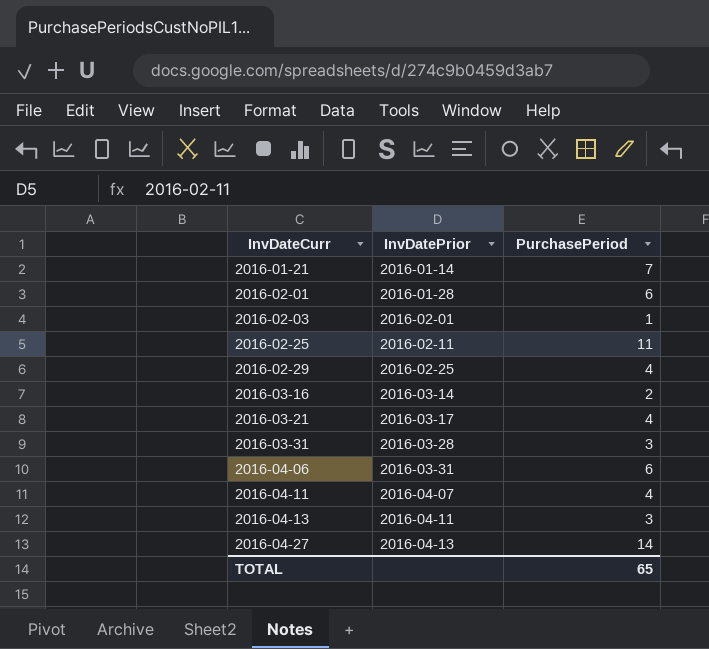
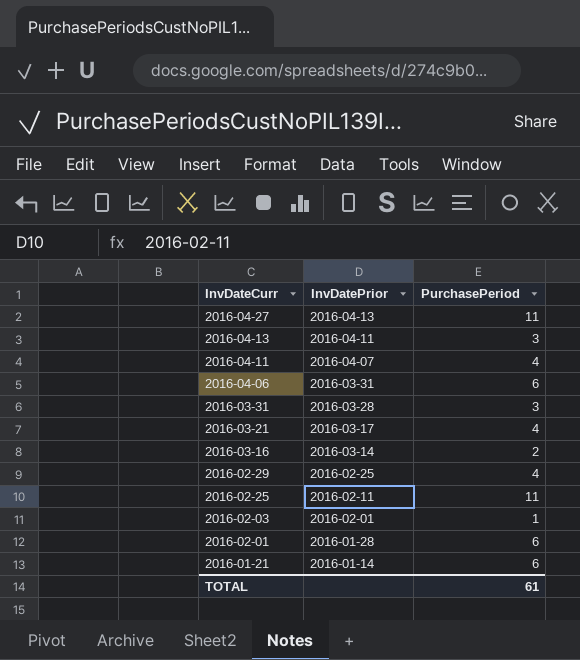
row order: InvDateCurr ascending -> InvDateCurr descending
2016-04-27 | PurchasePeriod: 14 -> 11
2016-01-21 | PurchasePeriod: 7 -> 6
TOTAL | PurchasePeriod: 65 -> 61

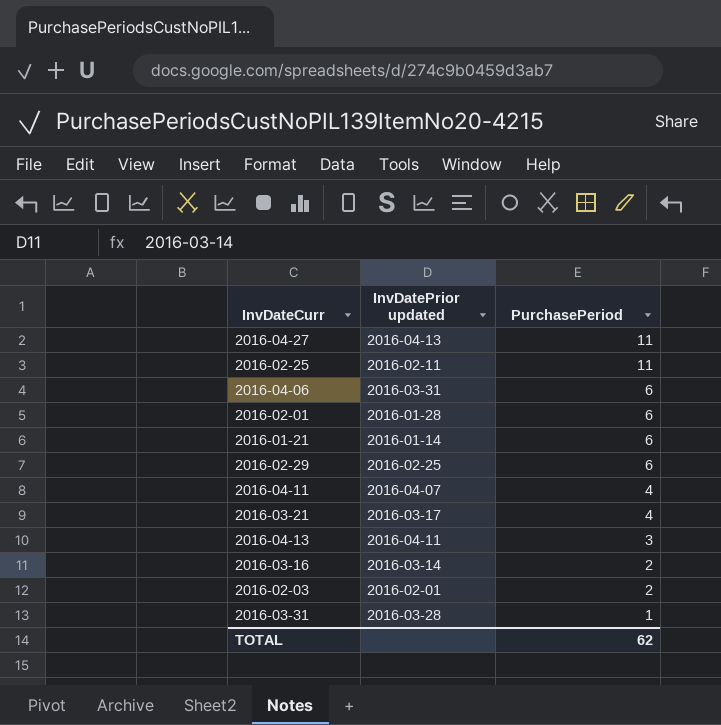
row order: InvDateCurr descending -> PurchasePeriod descending
column name: InvDatePrior -> InvDatePrior updated
2016-02-29 | PurchasePeriod: 4 -> 6
2016-02-03 | PurchasePeriod: 1 -> 2
2016-03-31 | PurchasePeriod: 3 -> 1
TOTAL | PurchasePeriod: 61 -> 62

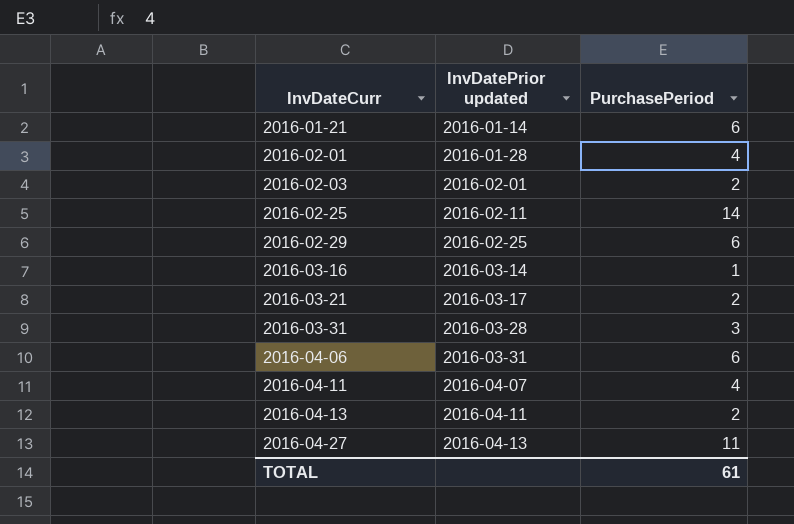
row order: PurchasePeriod descending -> InvDateCurr ascending
2016-02-01 | PurchasePeriod: 6 -> 4
2016-02-25 | PurchasePeriod: 11 -> 14
2016-03-16 | PurchasePeriod: 2 -> 1
2016-03-21 | PurchasePeriod: 4 -> 2
2016-03-31 | PurchasePeriod: 1 -> 3
2016-04-13 | PurchasePeriod: 3 -> 2
TOTAL | PurchasePeriod: 62 -> 61

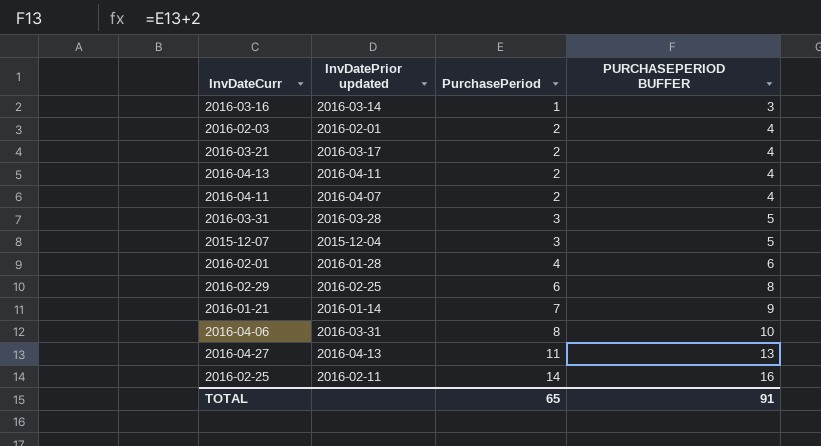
row order: InvDateCurr ascending -> PurchasePeriod ascending
column PURCHASEPERIOD BUFFER | formula: none -> [PurchasePeriod] + 2
2016-04-11 | PurchasePeriod: 4 -> 2
row 2015-12-07: none -> 2015-12-04 | 3 | 5
2016-01-21 | PurchasePeriod: 6 -> 7
2016-04-06 | PurchasePeriod: 6 -> 8
TOTAL | PurchasePeriod: 61 -> 65

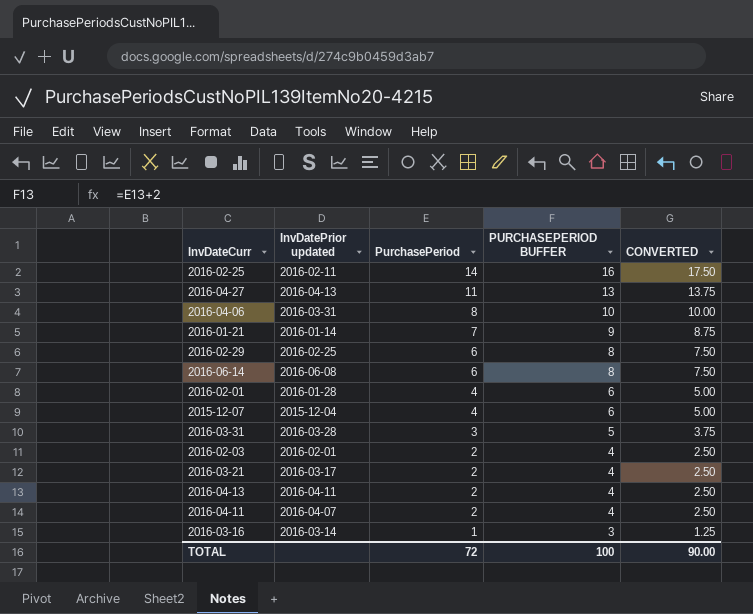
row order: PurchasePeriod ascending -> PurchasePeriod descending
column CONVERTED | formula: none -> [PurchasePeriod] * 1.25
row 2016-06-14: none -> 2016-06-08 | 6 | 8 | 7.50
2015-12-07 | PurchasePeriod: 3 -> 4
2015-12-07 | PURCHASEPERIOD BUFFER: 5 -> 6
TOTAL | PurchasePeriod: 65 -> 72
TOTAL | PURCHASEPERIOD BUFFER: 91 -> 100

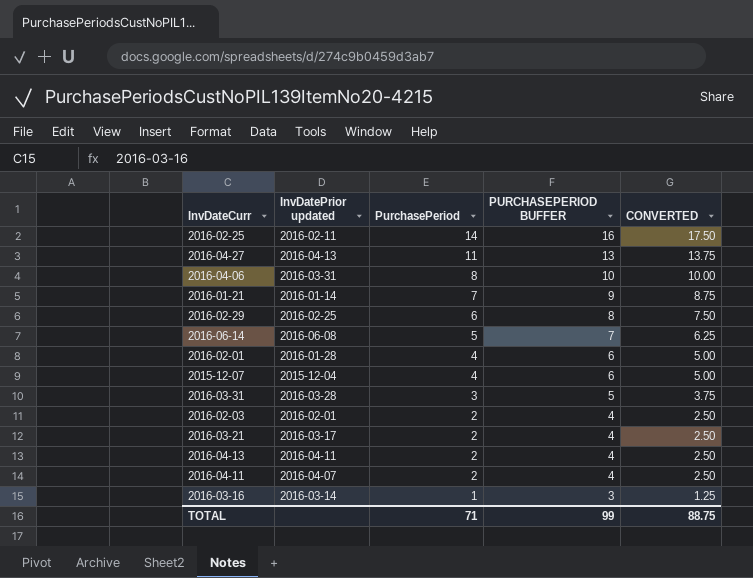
2016-06-14 | PurchasePeriod: 6 -> 5
2016-06-14 | PURCHASEPERIOD BUFFER: 8 -> 7
2016-06-14 | CONVERTED: 7.50 -> 6.25
TOTAL | PurchasePeriod: 72 -> 71
TOTAL | PURCHASEPERIOD BUFFER: 100 -> 99
TOTAL | CONVERTED: 90.00 -> 88.75

